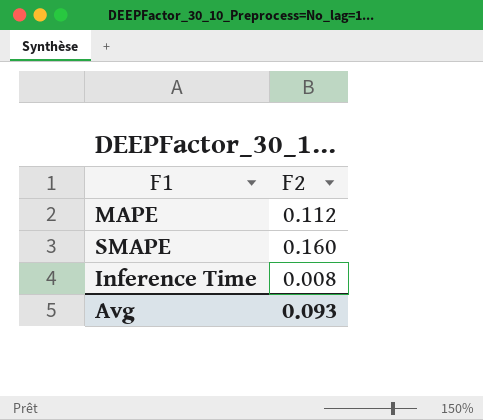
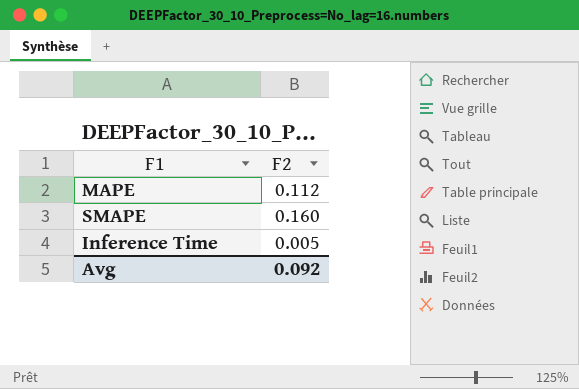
Inference Time | F2: 0.008 -> 0.005
Avg | F2: 0.093 -> 0.092

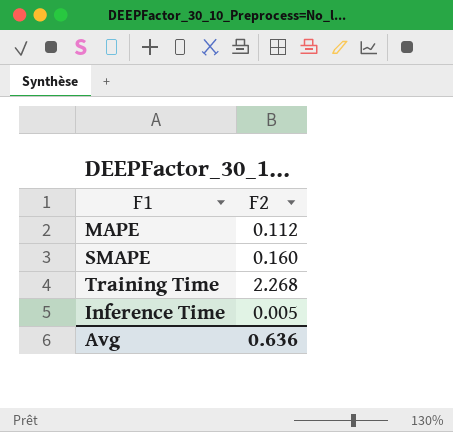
row Training Time: none -> 2.268
Avg | F2: 0.092 -> 0.636

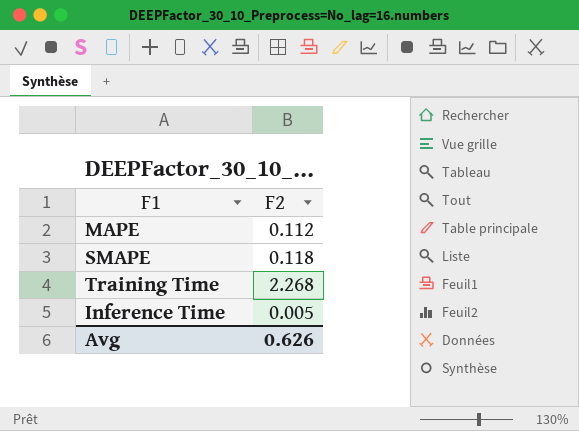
SMAPE | F2: 0.160 -> 0.118
Avg | F2: 0.636 -> 0.626

